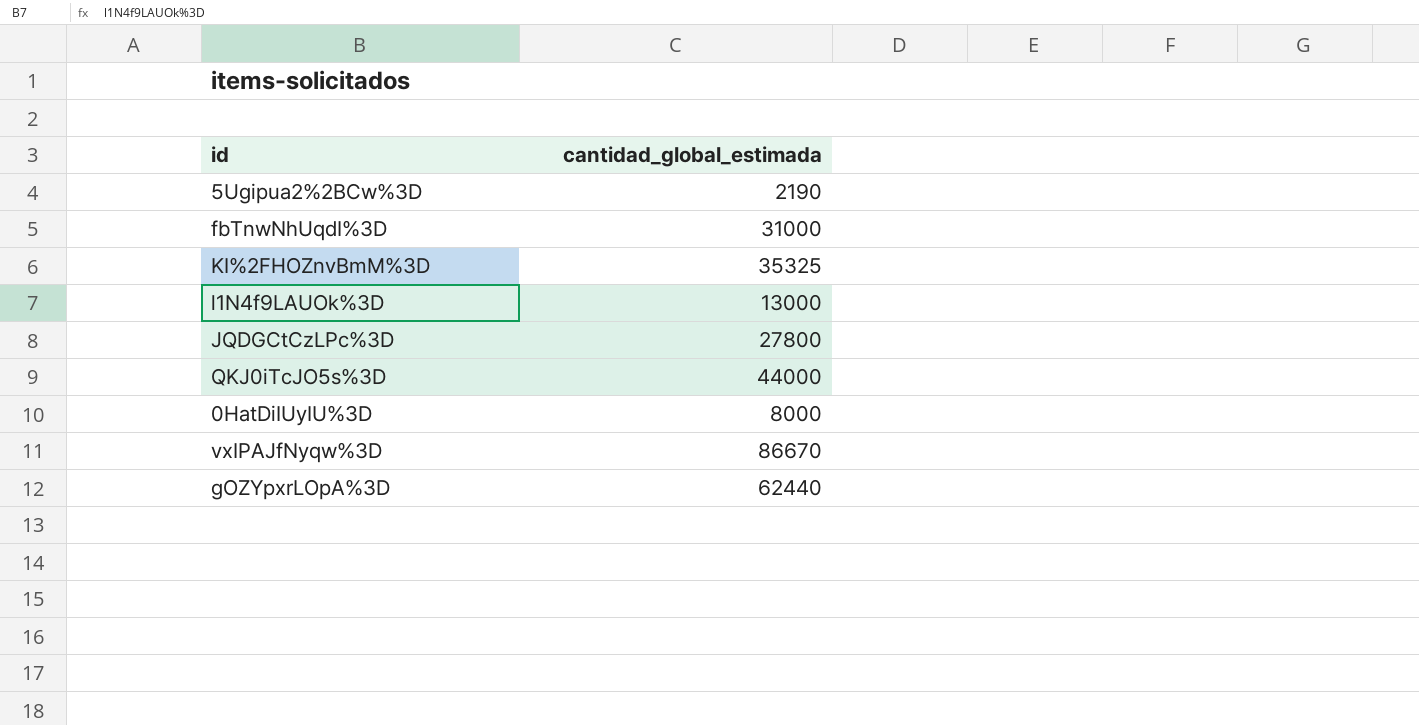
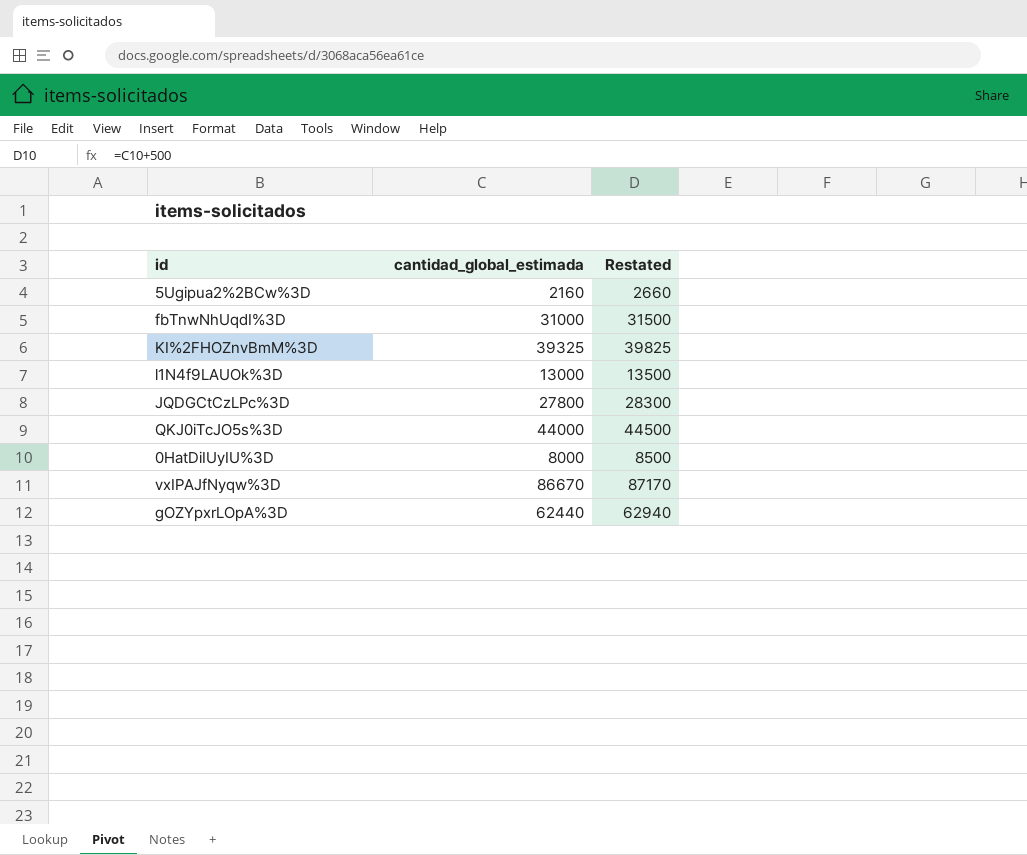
column Restated | formula: none -> [cantidad_global_estimada] + 500
5Ugipua2%2BCw%3D | cantidad_global_estimada: 2190 -> 2160
KI%2FHOZnvBmM%3D | cantidad_global_estimada: 35325 -> 39325

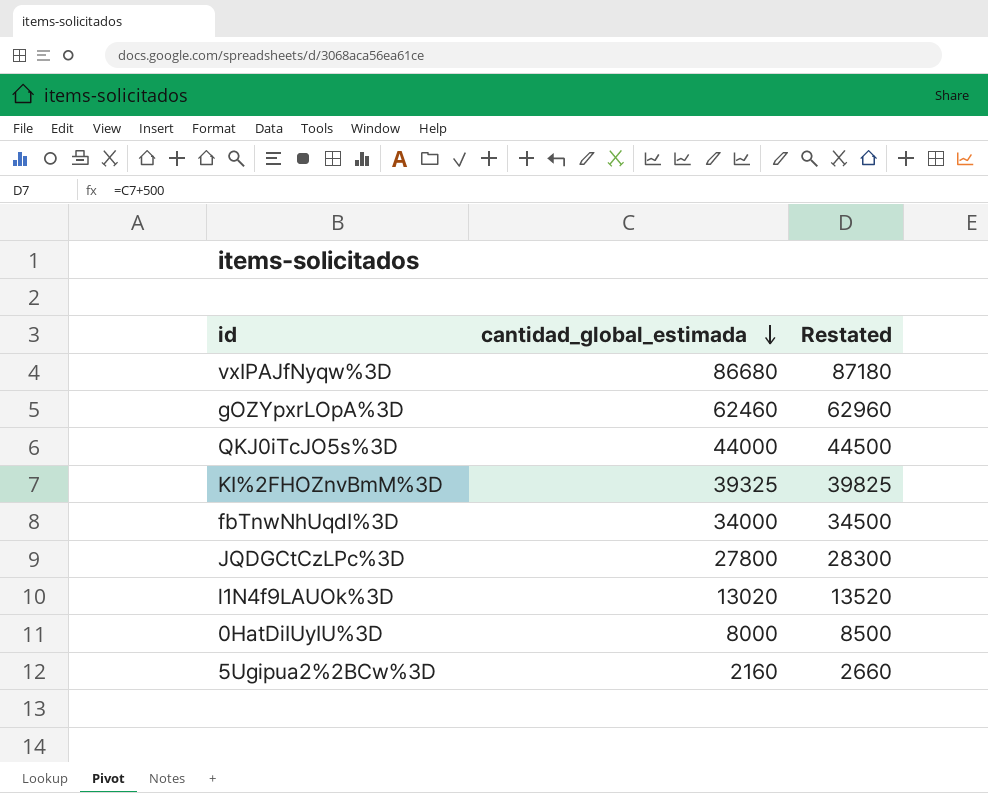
row order: none -> cantidad_global_estimada descending
vxIPAJfNyqw%3D | cantidad_global_estimada: 86670 -> 86680
vxIPAJfNyqw%3D | Restated: 87170 -> 87180
gOZYpxrLOpA%3D | cantidad_global_estimada: 62440 -> 62460
gOZYpxrLOpA%3D | Restated: 62940 -> 62960
fbTnwNhUqdI%3D | cantidad_global_estimada: 31000 -> 34000
fbTnwNhUqdI%3D | Restated: 31500 -> 34500
l1N4f9LAUOk%3D | cantidad_global_estimada: 13000 -> 13020
l1N4f9LAUOk%3D | Restated: 13500 -> 13520

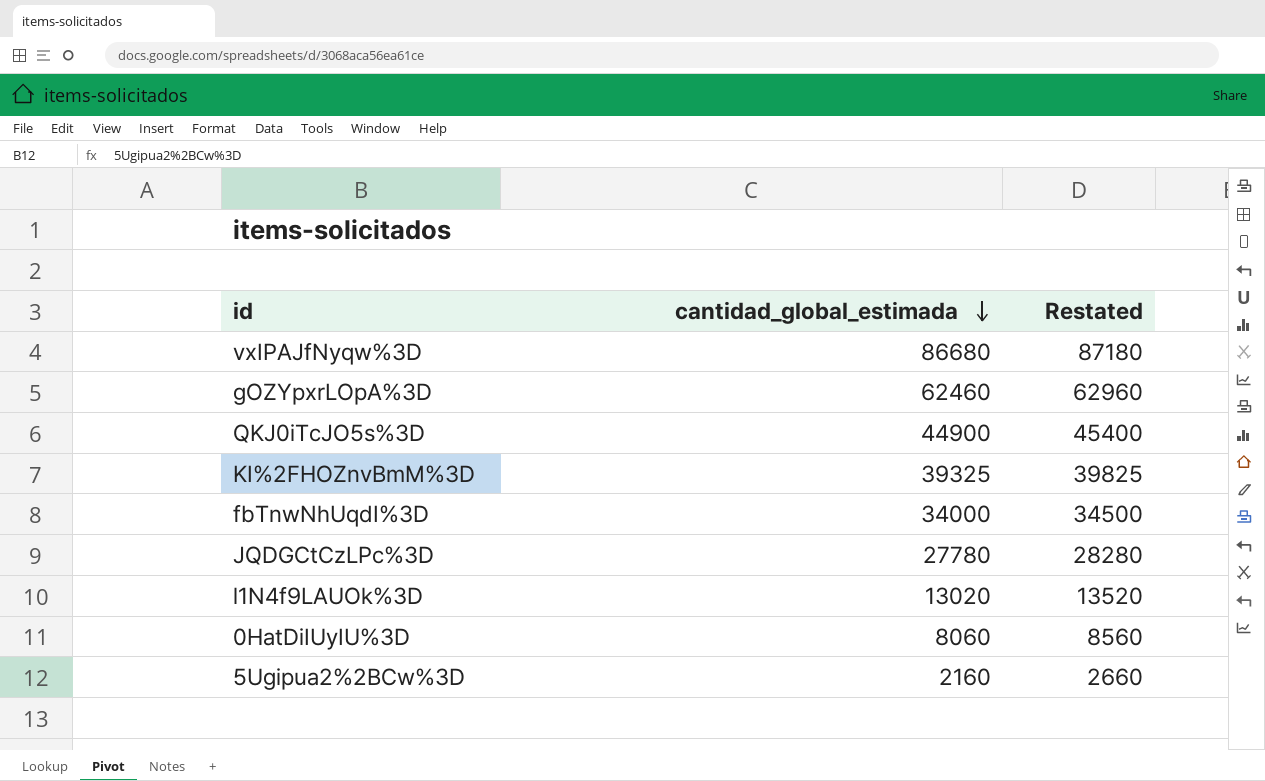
QKJ0iTcJO5s%3D | cantidad_global_estimada: 44000 -> 44900
QKJ0iTcJO5s%3D | Restated: 44500 -> 45400
JQDGCtCzLPc%3D | cantidad_global_estimada: 27800 -> 27780
JQDGCtCzLPc%3D | Restated: 28300 -> 28280
0HatDiIUyIU%3D | cantidad_global_estimada: 8000 -> 8060
0HatDiIUyIU%3D | Restated: 8500 -> 8560

